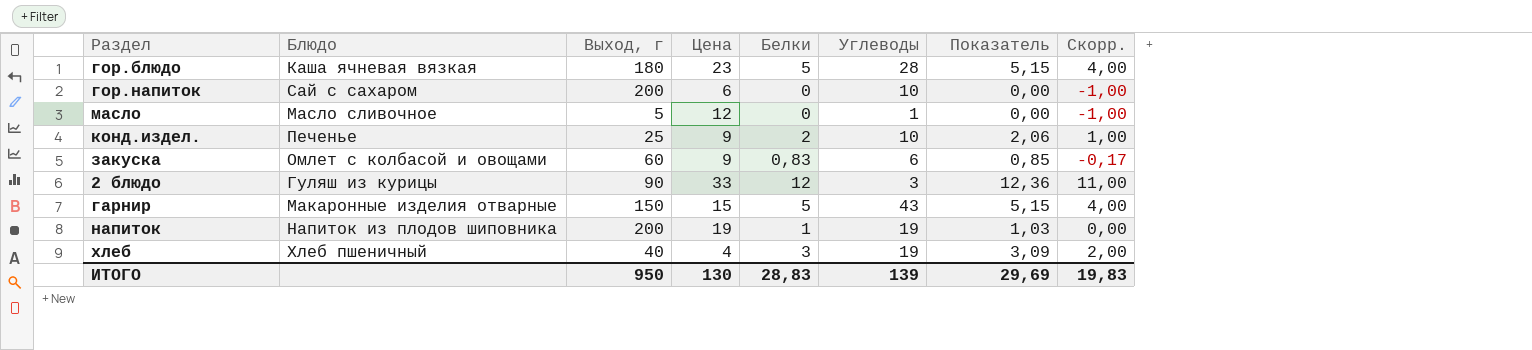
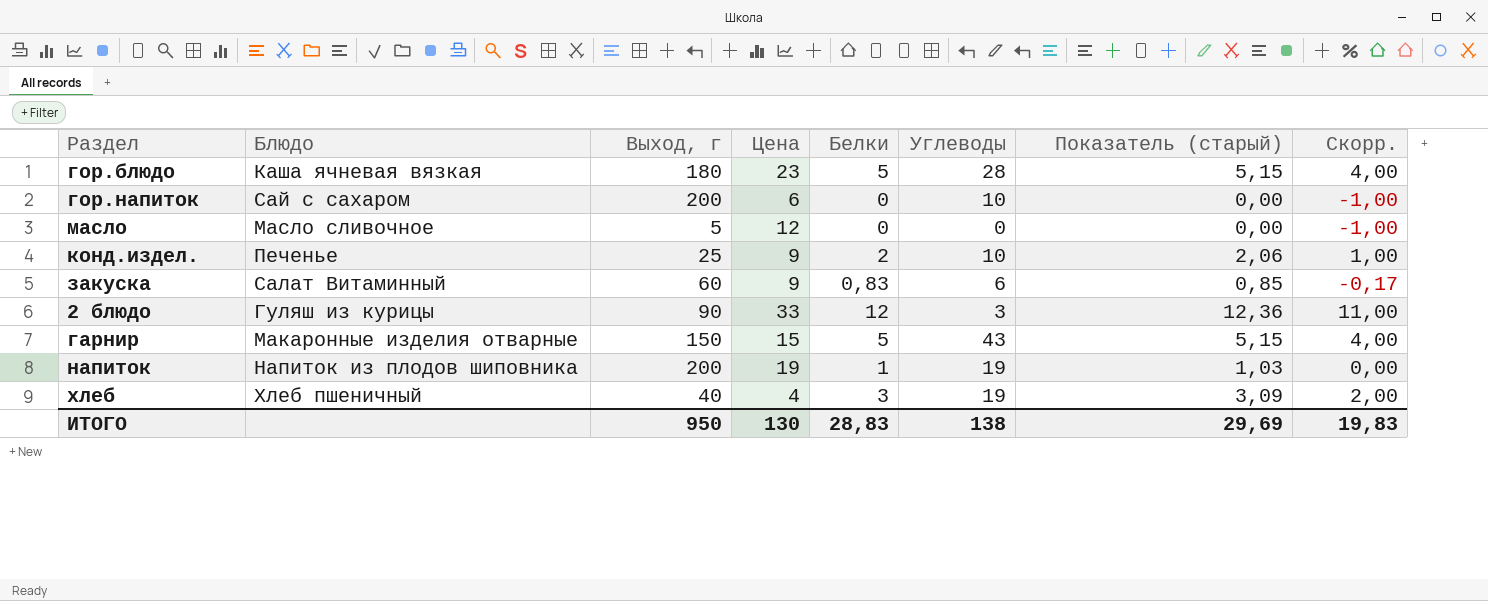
column name: Показатель -> Показатель (старый)
масло | Углеводы: 1 -> 0
закуска | Блюдо: Омлет с колбасой и овощами -> Салат Витаминный
ИТОГО | Углеводы: 139 -> 138

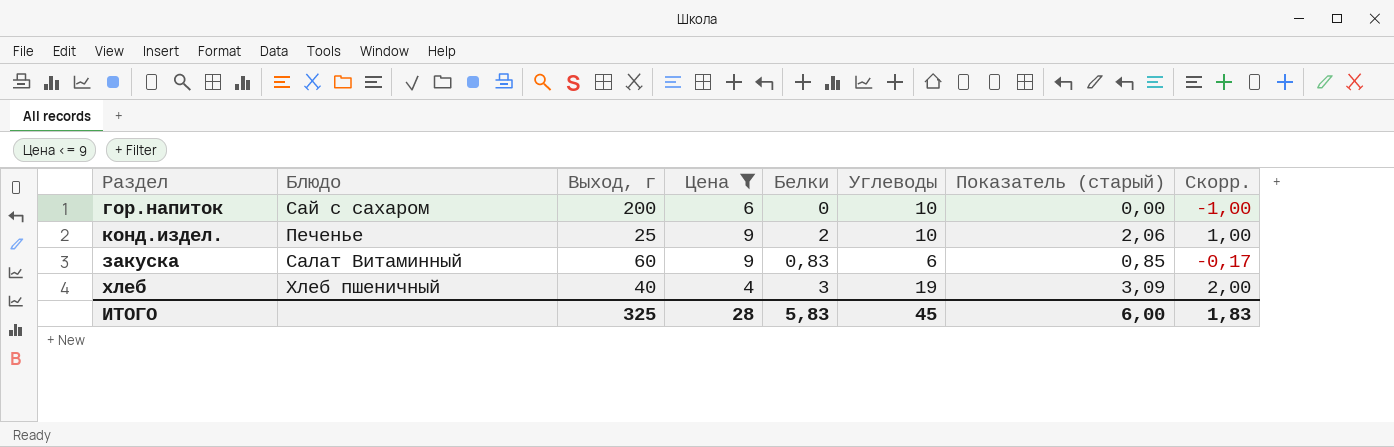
filter: none -> Цена <= 9
ИТОГО | Выход, г: 950 -> 325
ИТОГО | Цена: 130 -> 28
ИТОГО | Белки: 28,83 -> 5,83
ИТОГО | Углеводы: 138 -> 45
ИТОГО | Показатель (старый): 29,69 -> 6,00
ИТОГО | Скорр.: 19,83 -> 1,83

